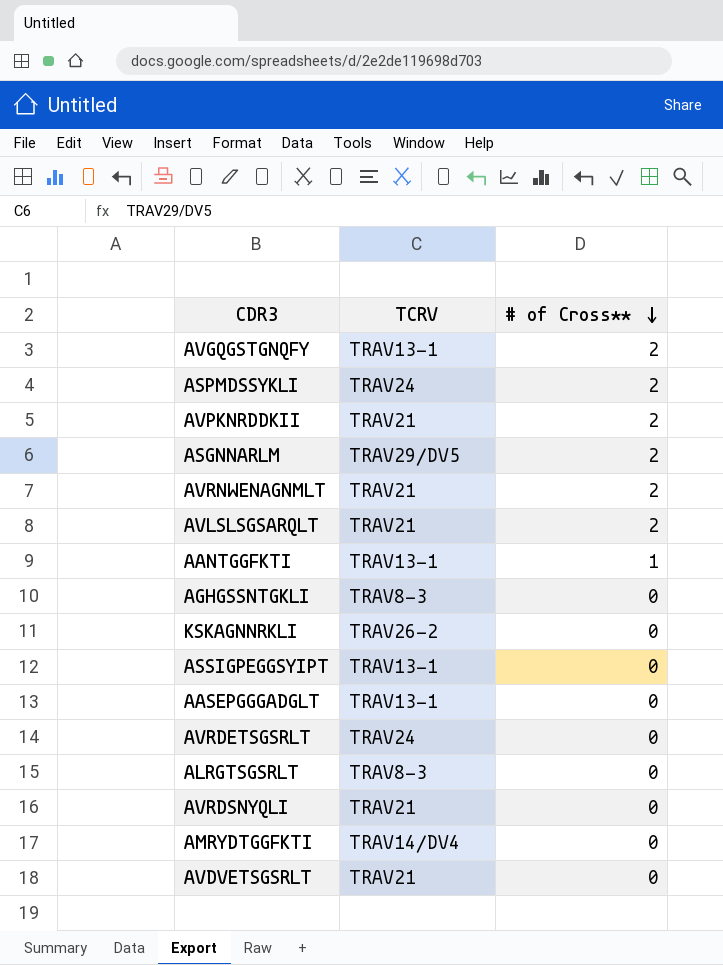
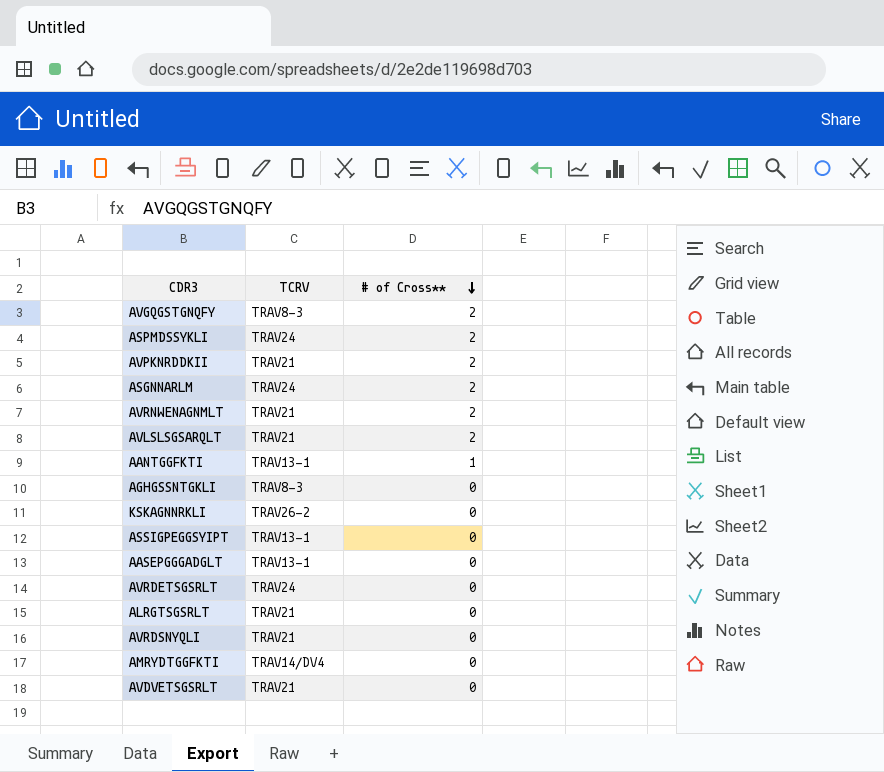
AVGQGSTGNQFY | TCRV: TRAV13-1 -> TRAV8-3
ASGNNARLM | TCRV: TRAV29/DV5 -> TRAV24
ALRGTSGSRLT | TCRV: TRAV8-3 -> TRAV21

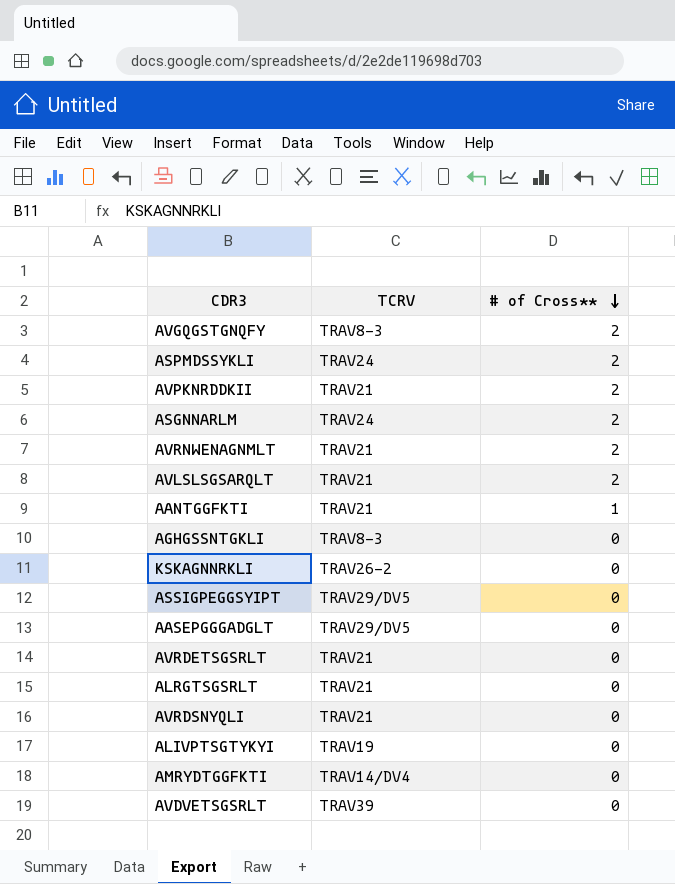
AANTGGFKTI | TCRV: TRAV13-1 -> TRAV21
ASSIGPEGGSYIPT | TCRV: TRAV13-1 -> TRAV29/DV5
AASEPGGGADGLT | TCRV: TRAV13-1 -> TRAV29/DV5
AVRDETSGSRLT | TCRV: TRAV24 -> TRAV21
row ALIVPTSGTYKYI: none -> TRAV19 | 0
AVDVETSGSRLT | TCRV: TRAV21 -> TRAV39

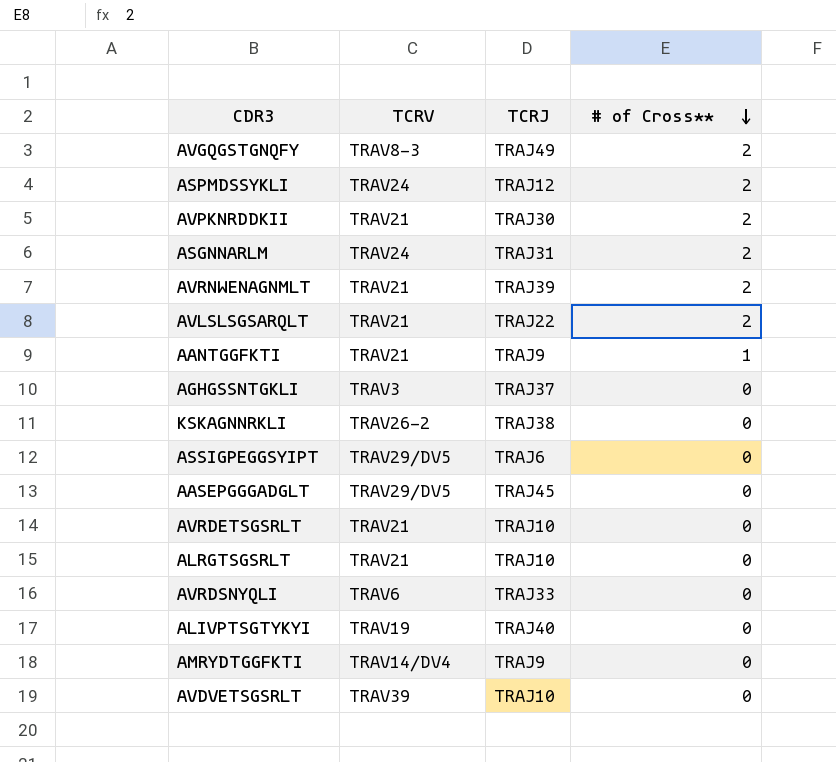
column TCRJ | position: none -> 3
AGHGSSNTGKLI | TCRV: TRAV8-3 -> TRAV3
AVRDSNYQLI | TCRV: TRAV21 -> TRAV6

